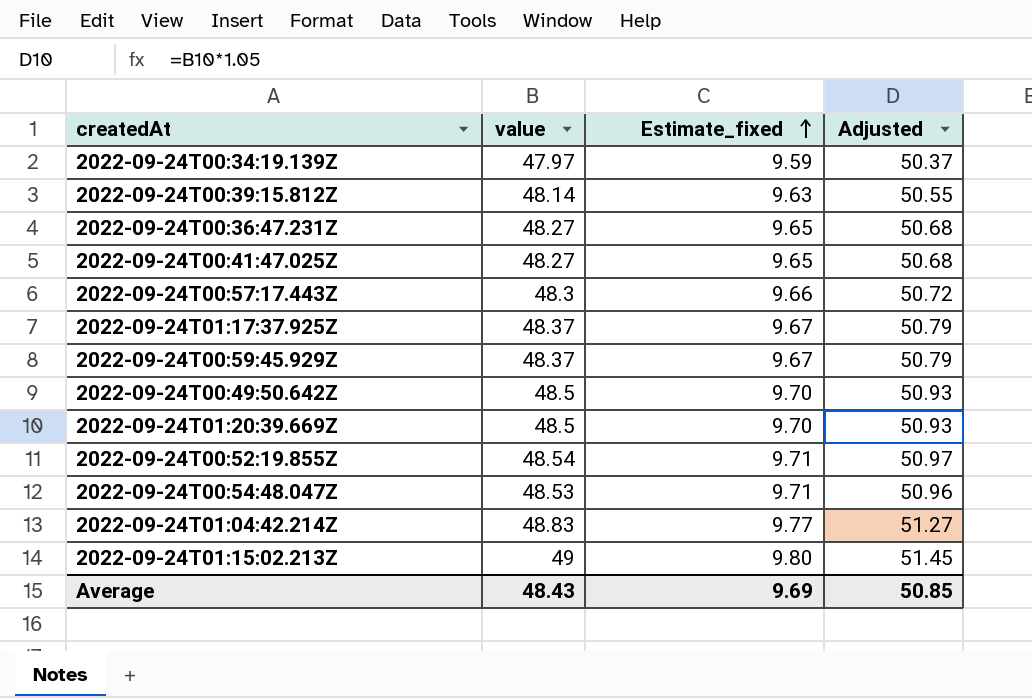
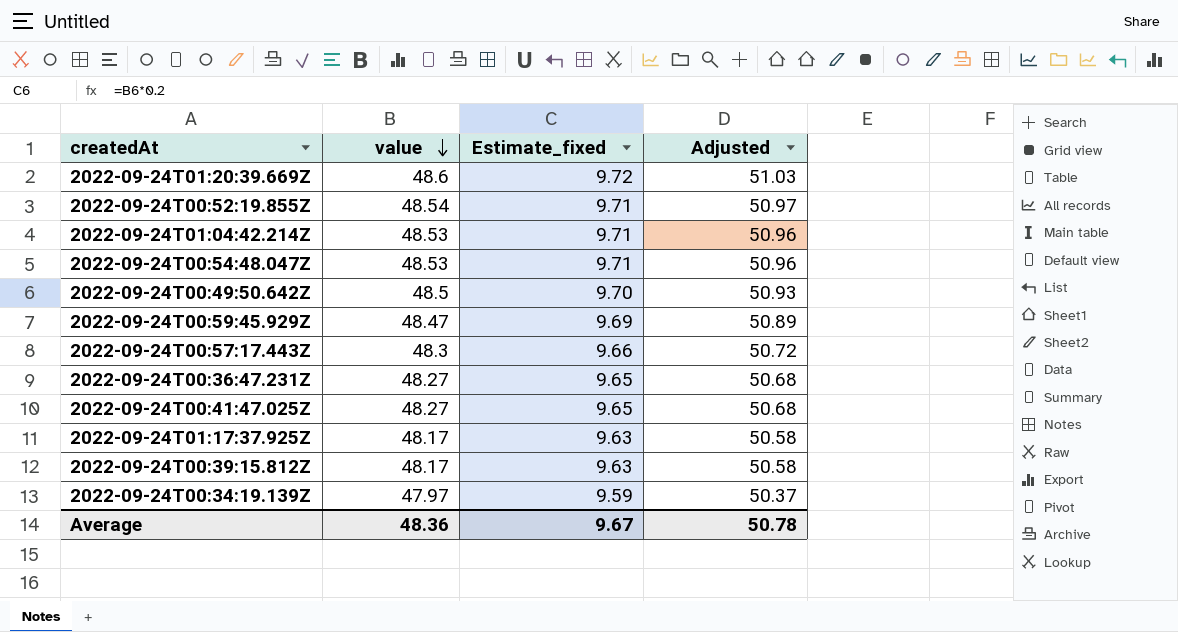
row order: Estimate_fixed ascending -> value descending
row 2022-09-24T01:15:02.213Z: 49 | 9.80 | 51.45 -> none
2022-09-24T01:20:39.669Z | value: 48.5 -> 48.6
2022-09-24T01:20:39.669Z | Estimate_fixed: 9.70 -> 9.72
2022-09-24T01:20:39.669Z | Adjusted: 50.93 -> 51.03
2022-09-24T01:04:42.214Z | value: 48.83 -> 48.53
2022-09-24T01:04:42.214Z | Estimate_fixed: 9.77 -> 9.71
2022-09-24T01:04:42.214Z | Adjusted: 51.27 -> 50.96
2022-09-24T00:59:45.929Z | value: 48.37 -> 48.47
2022-09-24T00:59:45.929Z | Estimate_fixed: 9.67 -> 9.69
2022-09-24T00:59:45.929Z | Adjusted: 50.79 -> 50.89
2022-09-24T01:17:37.925Z | value: 48.37 -> 48.17
2022-09-24T01:17:37.925Z | Estimate_fixed: 9.67 -> 9.63
2022-09-24T01:17:37.925Z | Adjusted: 50.79 -> 50.58
2022-09-24T00:39:15.812Z | value: 48.14 -> 48.17
2022-09-24T00:39:15.812Z | Adjusted: 50.55 -> 50.58
Average | value: 48.43 -> 48.36
Average | Estimate_fixed: 9.69 -> 9.67
Average | Adjusted: 50.85 -> 50.78

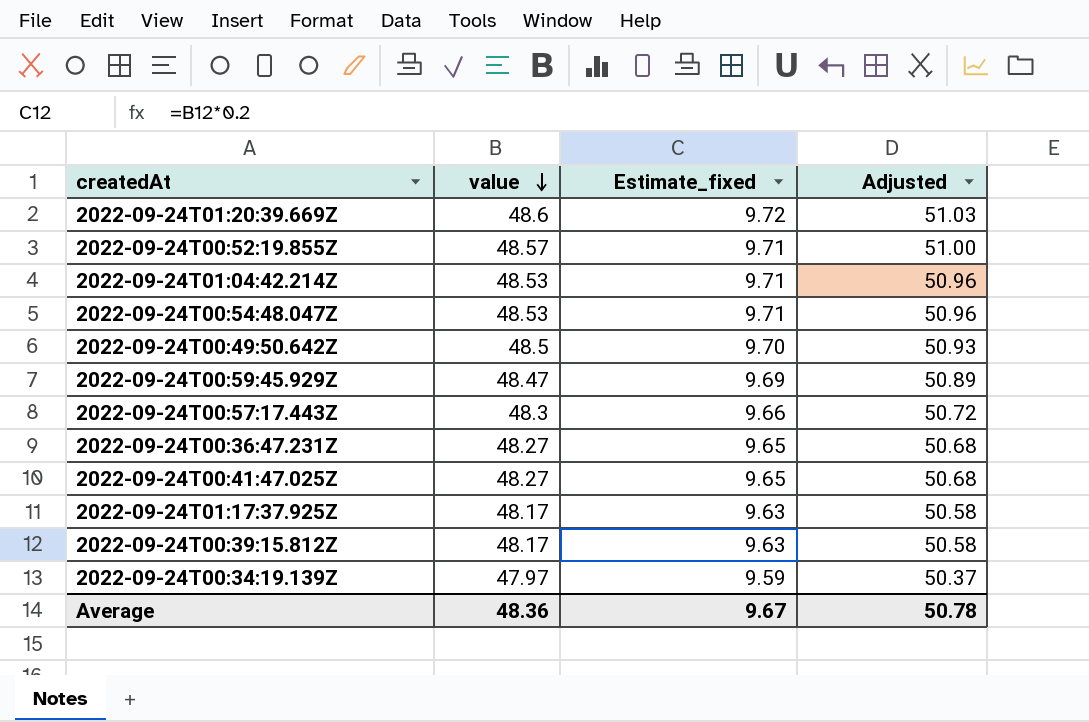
2022-09-24T00:52:19.855Z | value: 48.54 -> 48.57
2022-09-24T00:52:19.855Z | Adjusted: 50.97 -> 51.00

